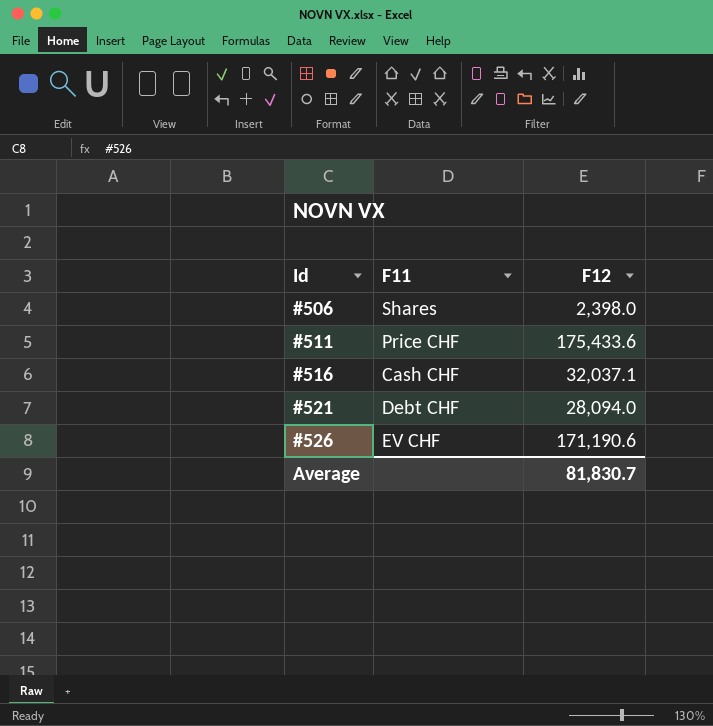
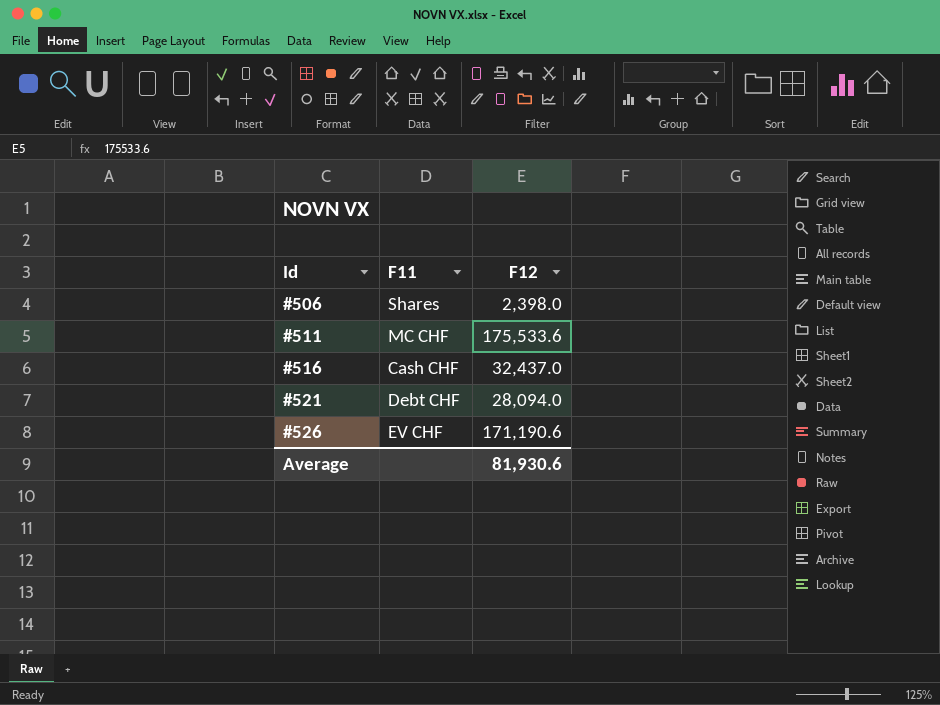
#511 | F11: Price CHF -> MC CHF
#511 | F12: 175,433.6 -> 175,533.6
#516 | F12: 32,037.1 -> 32,437.0
Average | F12: 81,830.7 -> 81,930.6

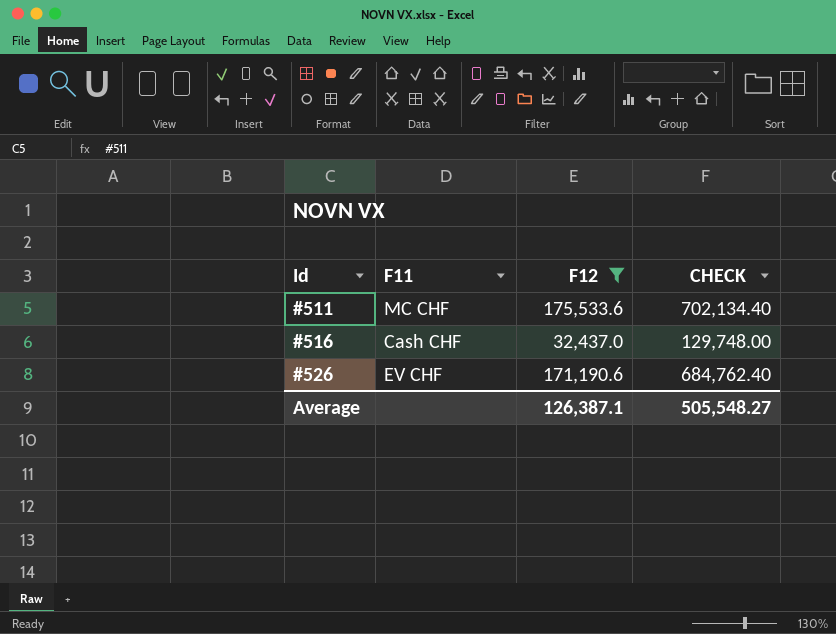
filter: none -> F12 >= 32,437.0
column CHECK | formula: none -> [F12] * 4
Average | F12: 81,930.6 -> 126,387.1

